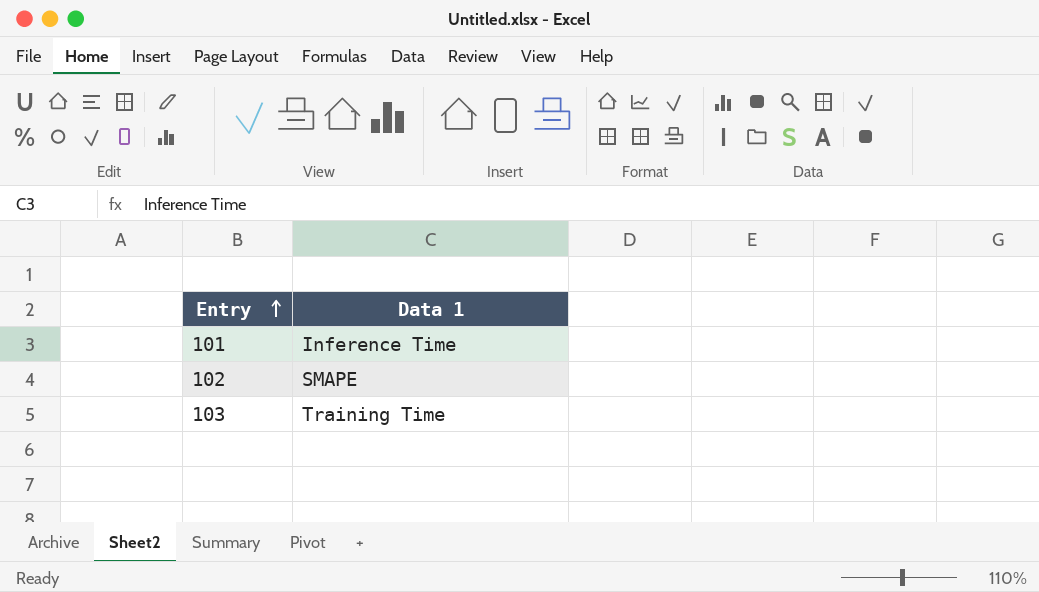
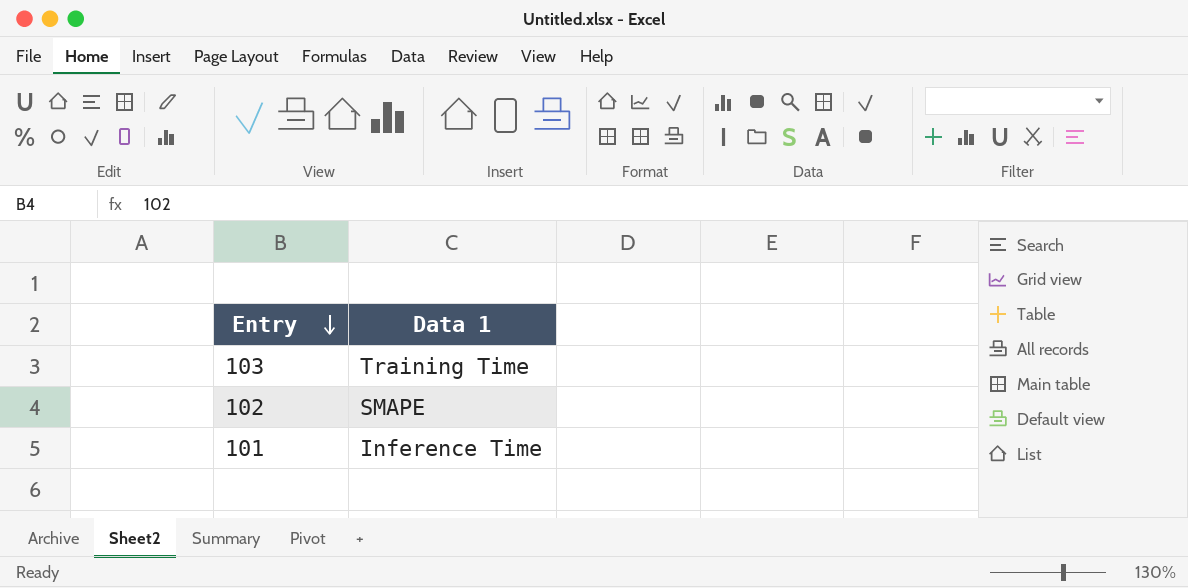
row order: Entry ascending -> Entry descending

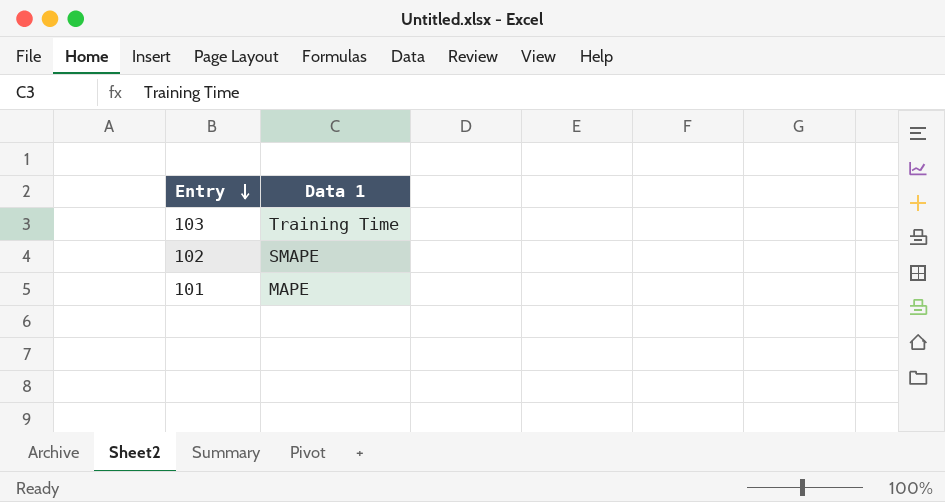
101 | Data 1: Inference Time -> MAPE

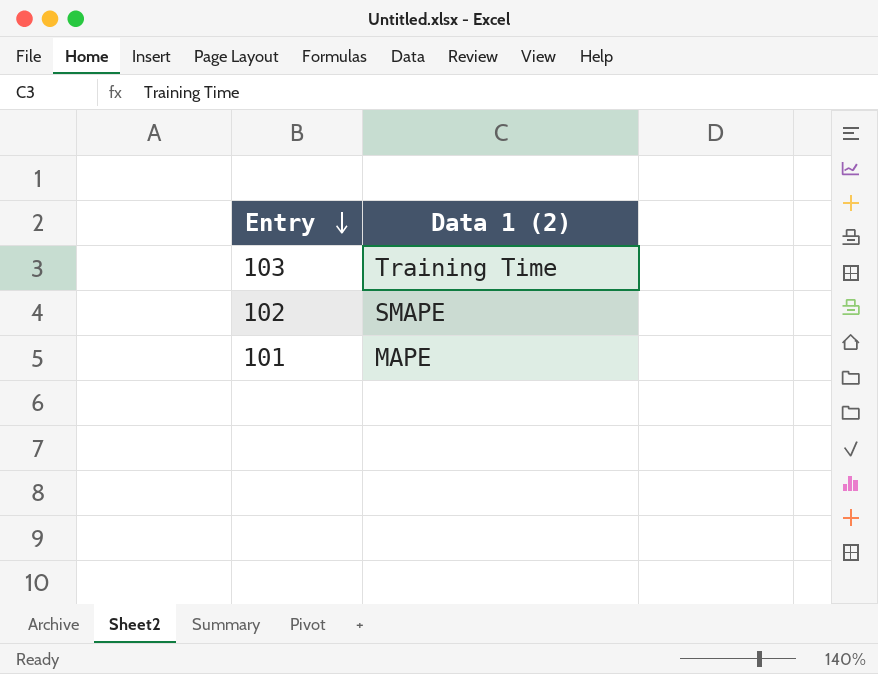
column name: Data 1 -> Data 1 (2)

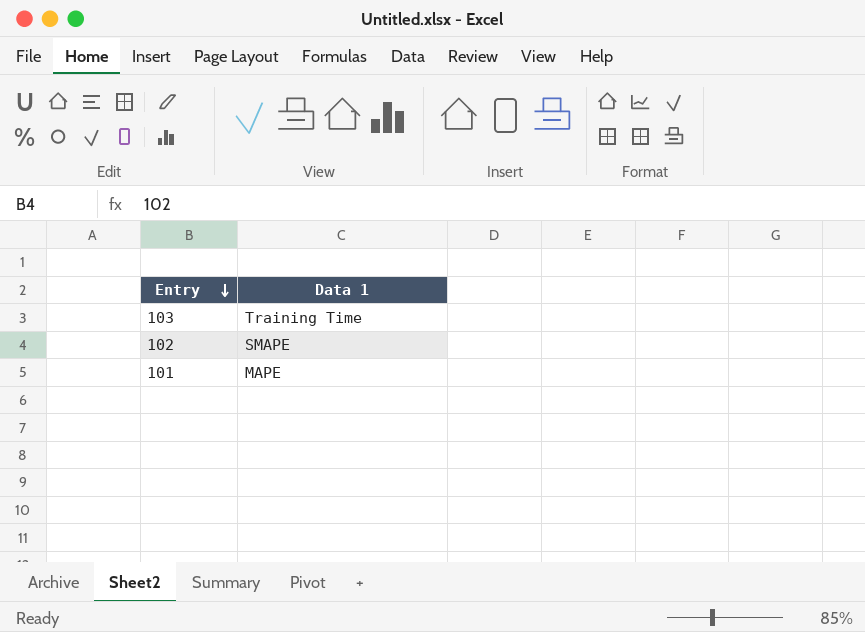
column name: Data 1 (2) -> Data 1

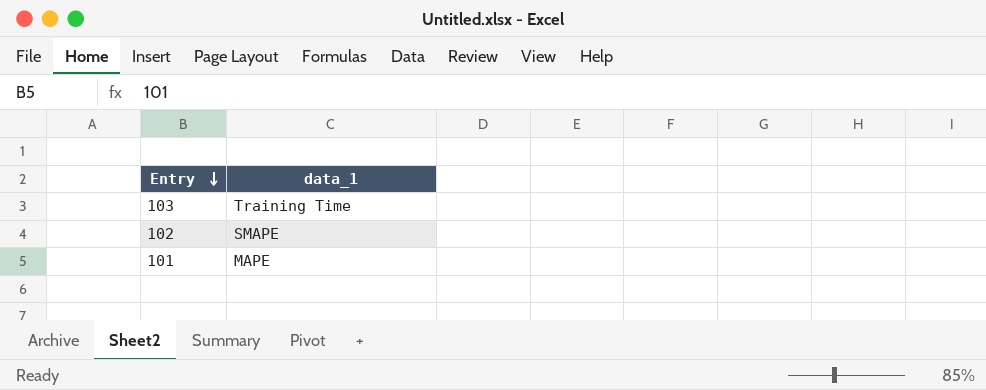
column name: Data 1 -> data_1

